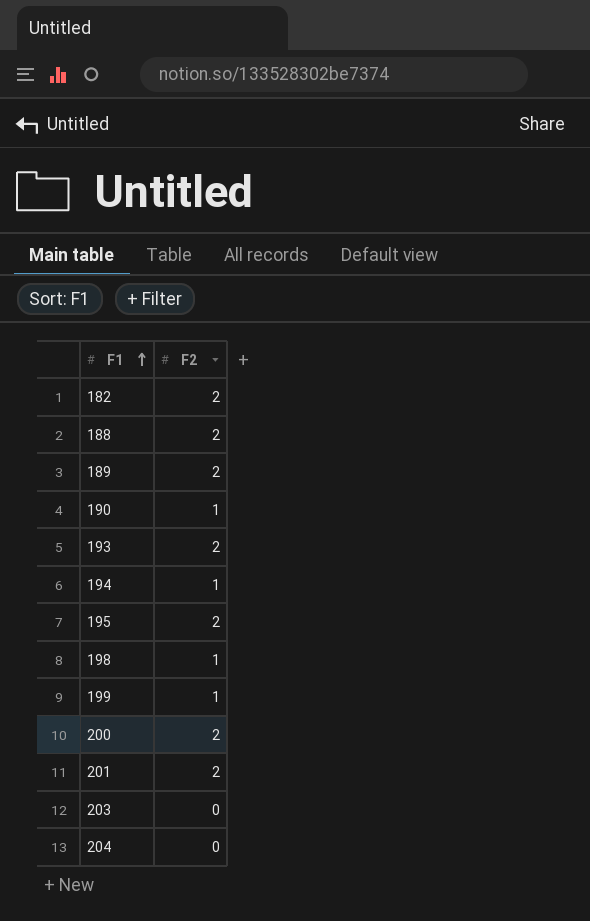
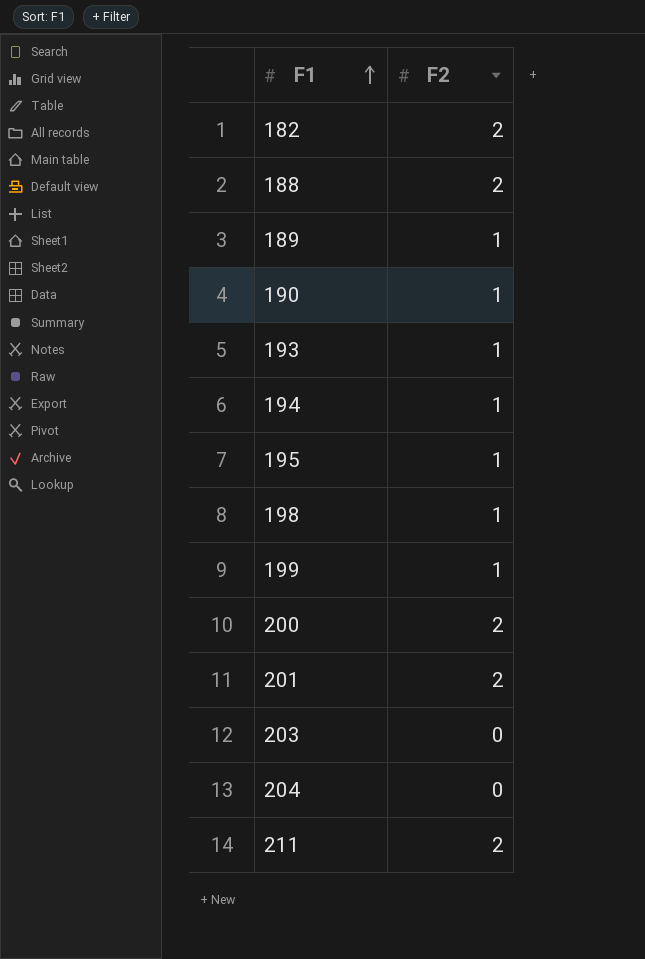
189 | F2: 2 -> 1
193 | F2: 2 -> 1
195 | F2: 2 -> 1
row 211: none -> 2

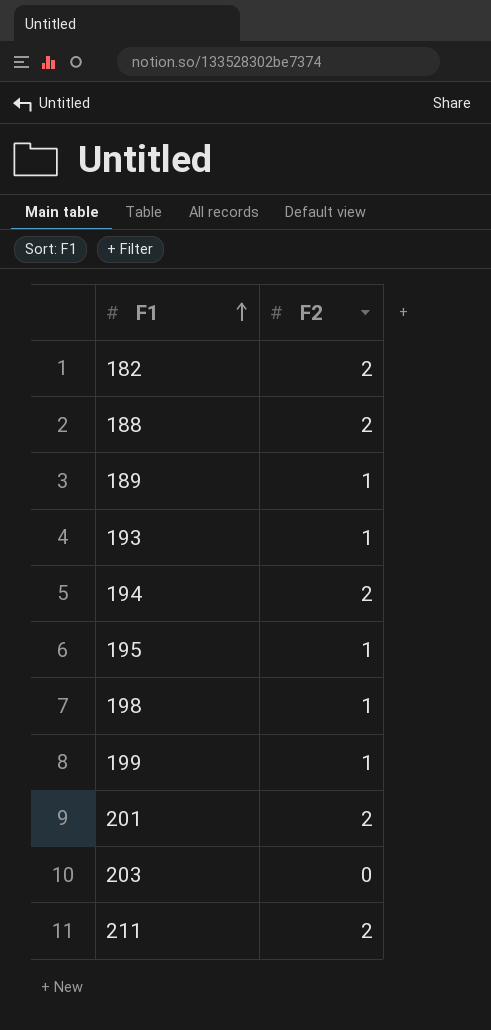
row 190: 1 -> none
row 200: 2 -> none
row 204: 0 -> none
194 | F2: 1 -> 2

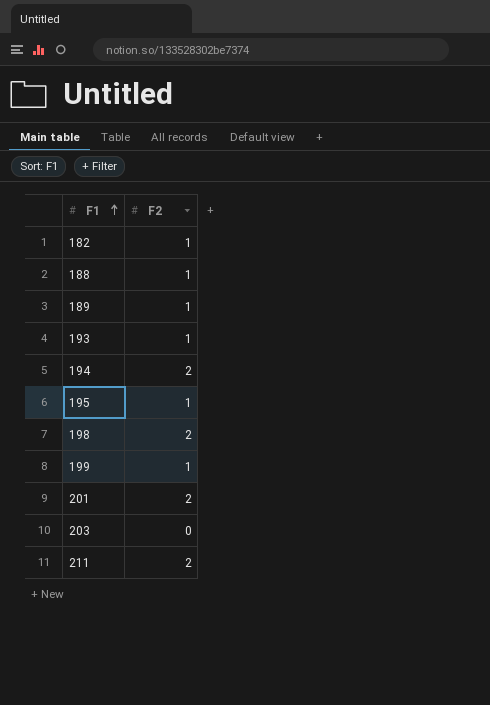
182 | F2: 2 -> 1
188 | F2: 2 -> 1
198 | F2: 1 -> 2

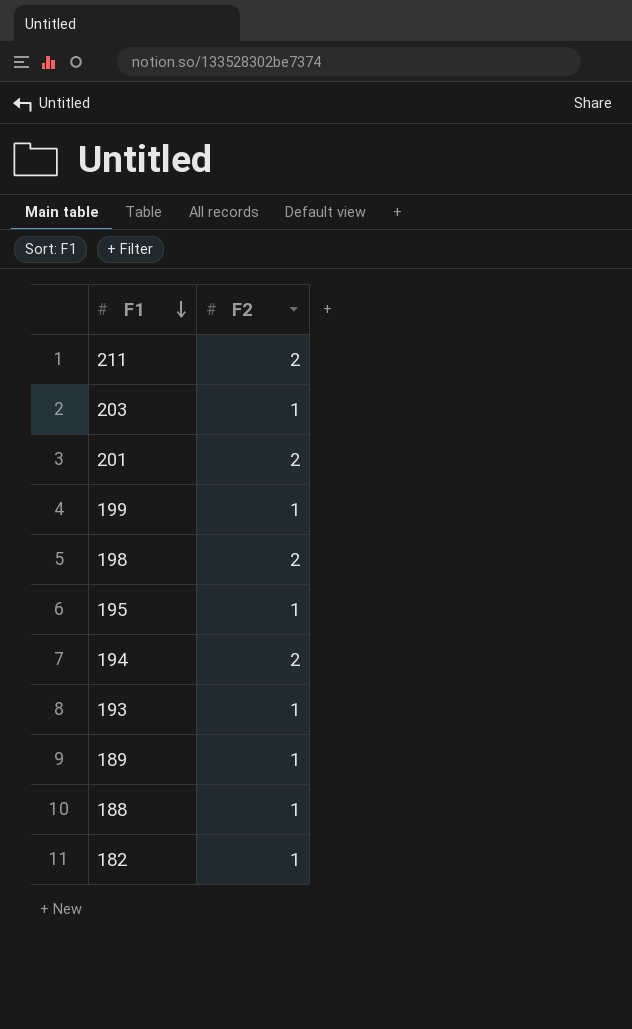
row order: F1 ascending -> F1 descending
203 | F2: 0 -> 1

